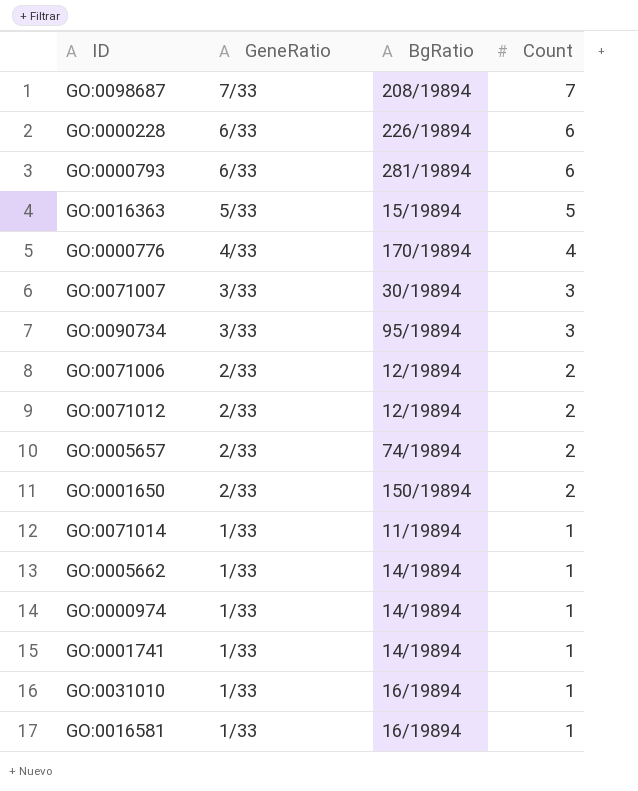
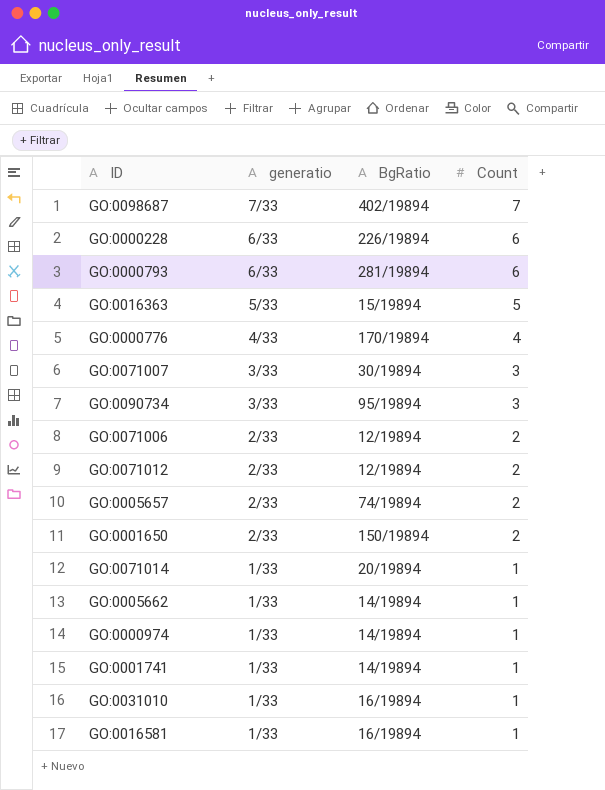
column name: GeneRatio -> generatio
GO:0098687 | BgRatio: 208/19894 -> 402/19894
GO:0071014 | BgRatio: 11/19894 -> 20/19894

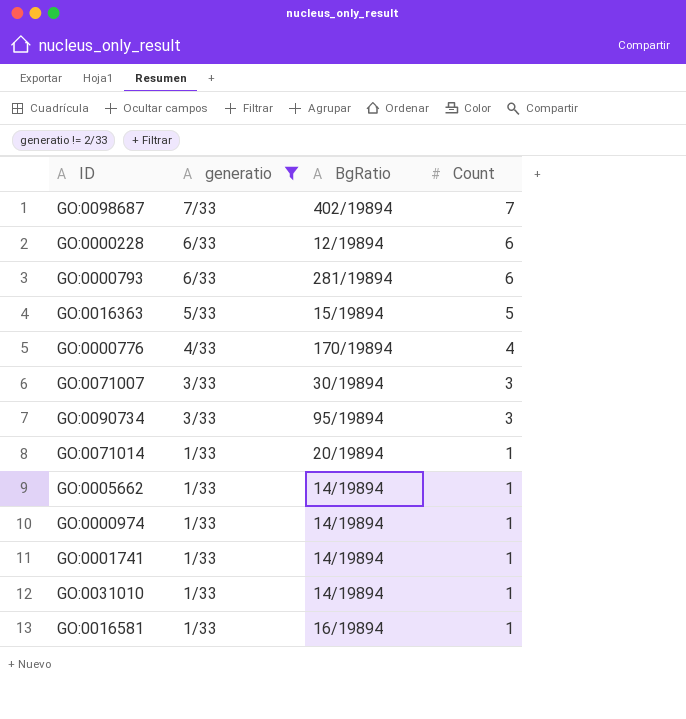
filter: none -> generatio != 2/33
GO:0000228 | BgRatio: 226/19894 -> 12/19894
GO:0031010 | BgRatio: 16/19894 -> 14/19894

